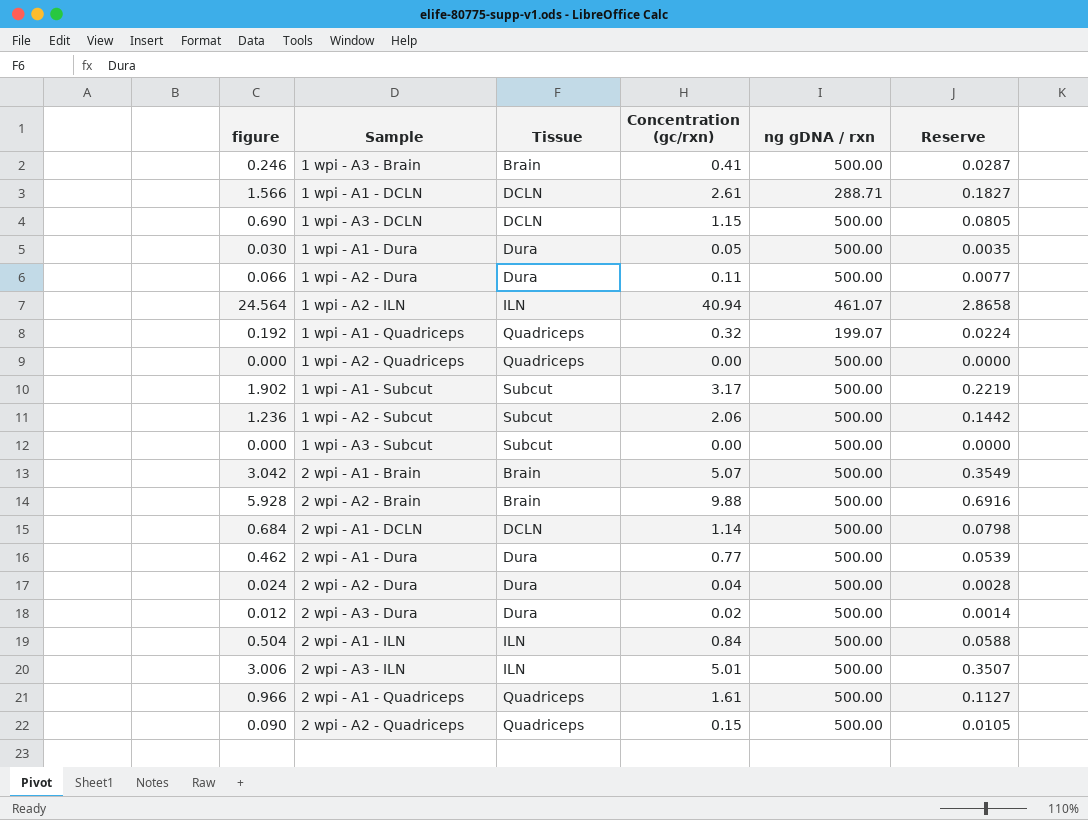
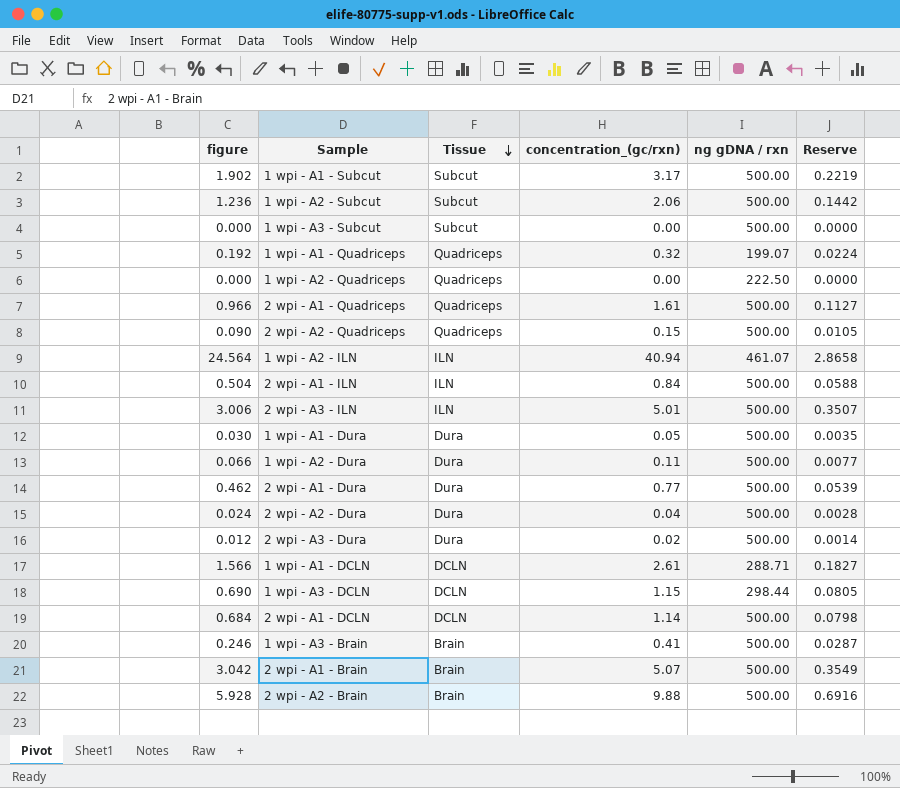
row order: none -> Tissue descending
column name: Concentration (gc/rxn) -> concentration_(gc/rxn)
1 wpi - A2 - Quadriceps | ng gDNA / rxn: 500.00 -> 222.50
1 wpi - A3 - DCLN | ng gDNA / rxn: 500.00 -> 298.44

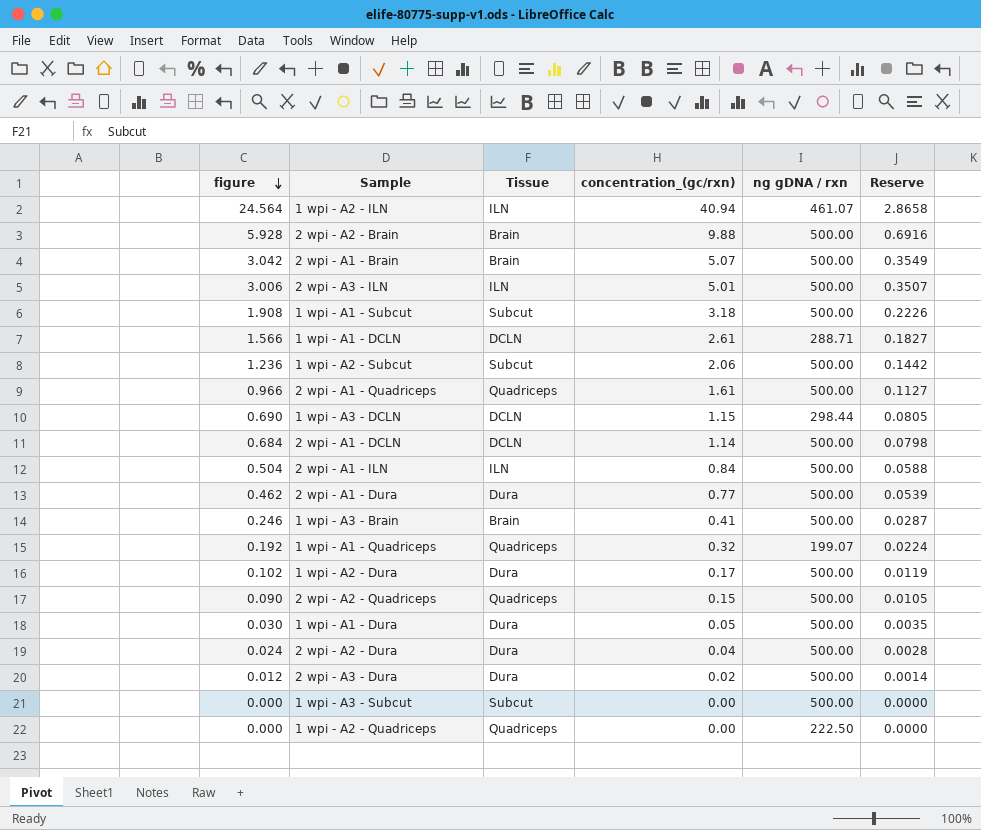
row order: Tissue descending -> figure descending
1 wpi - A1 - Subcut | figure: 1.902 -> 1.908
1 wpi - A1 - Subcut | concentration_(gc/rxn): 3.17 -> 3.18
1 wpi - A1 - Subcut | Reserve: 0.2219 -> 0.2226
1 wpi - A2 - Dura | figure: 0.066 -> 0.102
1 wpi - A2 - Dura | concentration_(gc/rxn): 0.11 -> 0.17
1 wpi - A2 - Dura | Reserve: 0.0077 -> 0.0119

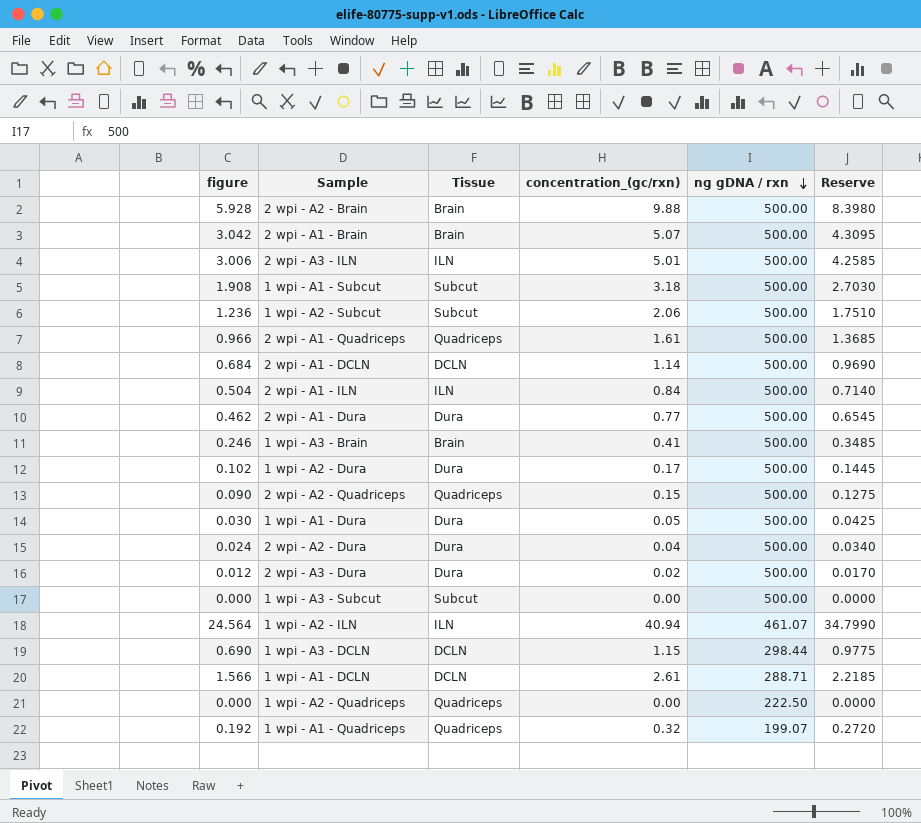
row order: figure descending -> ng gDNA / rxn descending
column Reserve | formula: [concentration_(gc/rxn)] * 0.07 -> [concentration_(gc/rxn)] * 0.85

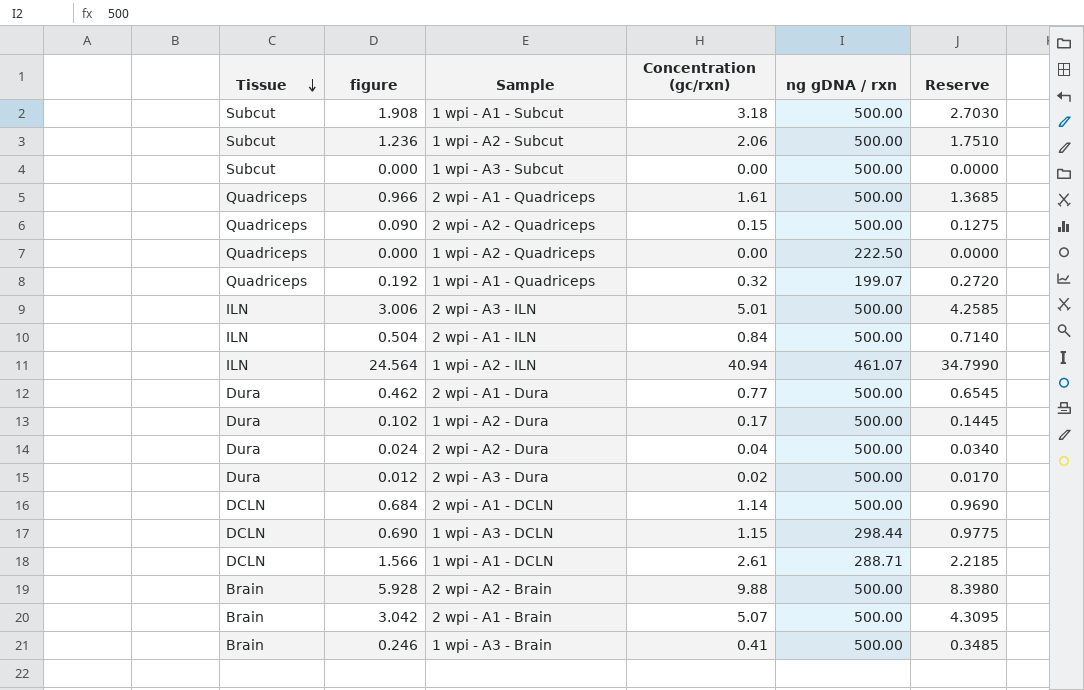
row order: ng gDNA / rxn descending -> Tissue descending
column Tissue | position: 3 -> 1
column name: concentration_(gc/rxn) -> Concentration (gc/rxn)
row 1 wpi - A1 - Dura: 0.030 | Dura | 0.05 | 500.00 | 0.0425 -> none

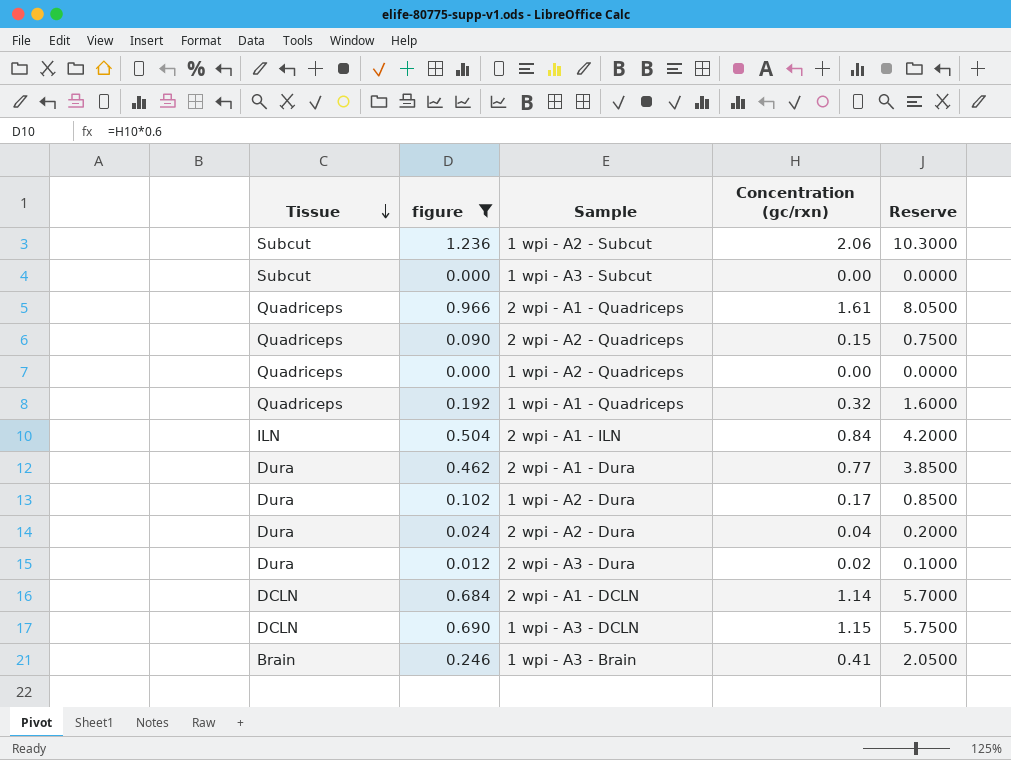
filter: none -> figure <= 1.236
column ng gDNA / rxn | position: 5 -> none
column Reserve | formula: [Concentration (gc/rxn)] * 0.85 -> [Concentration (gc/rxn)] * 5

